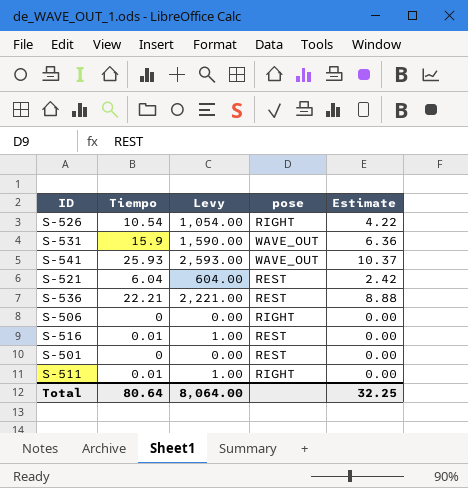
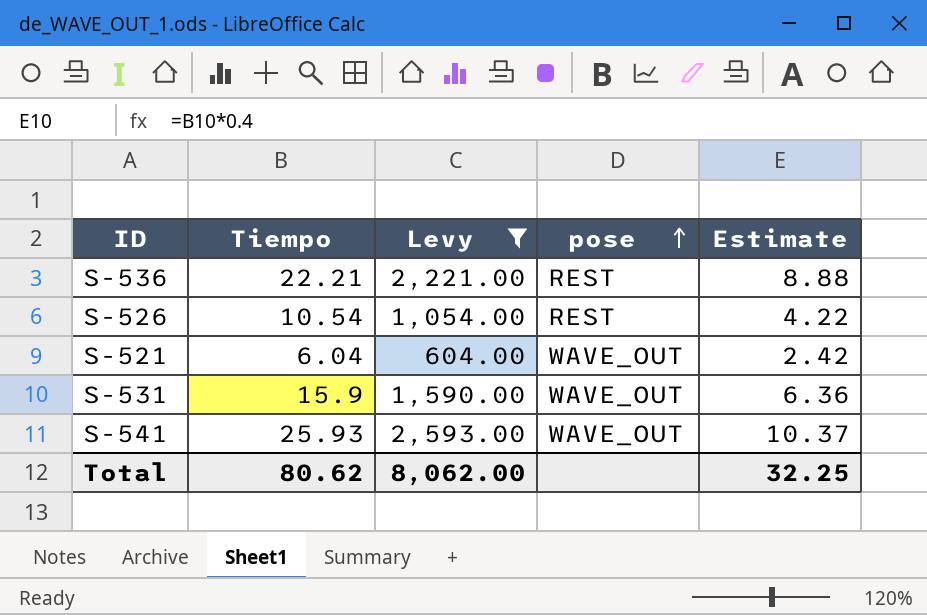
filter: none -> Levy >= 604.00
row order: none -> pose ascending
S-526 | pose: RIGHT -> REST
S-521 | pose: REST -> WAVE_OUT
Total | Tiempo: 80.64 -> 80.62
Total | Levy: 8,064.00 -> 8,062.00

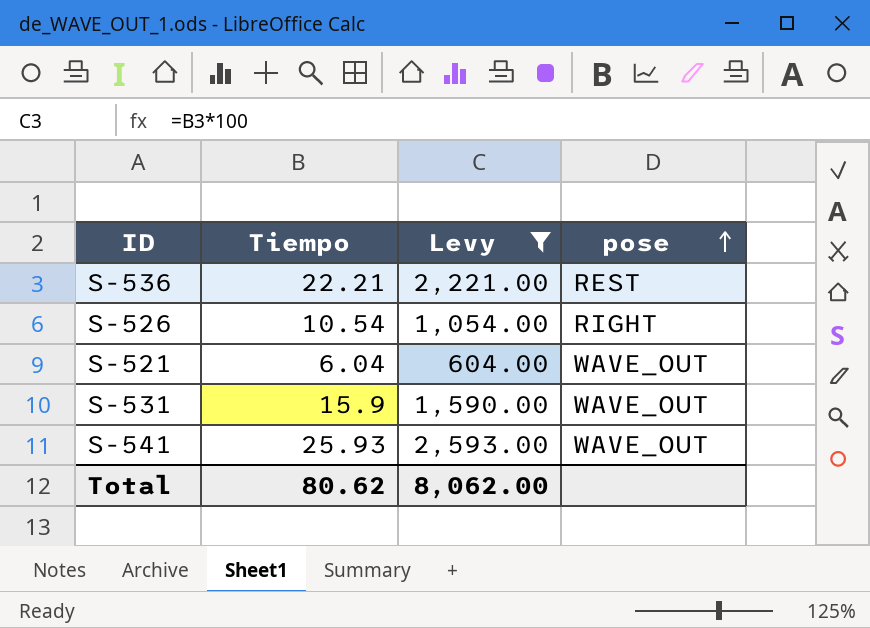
column Estimate | formula: [Tiempo] * 0.4 -> none
S-526 | pose: REST -> RIGHT

